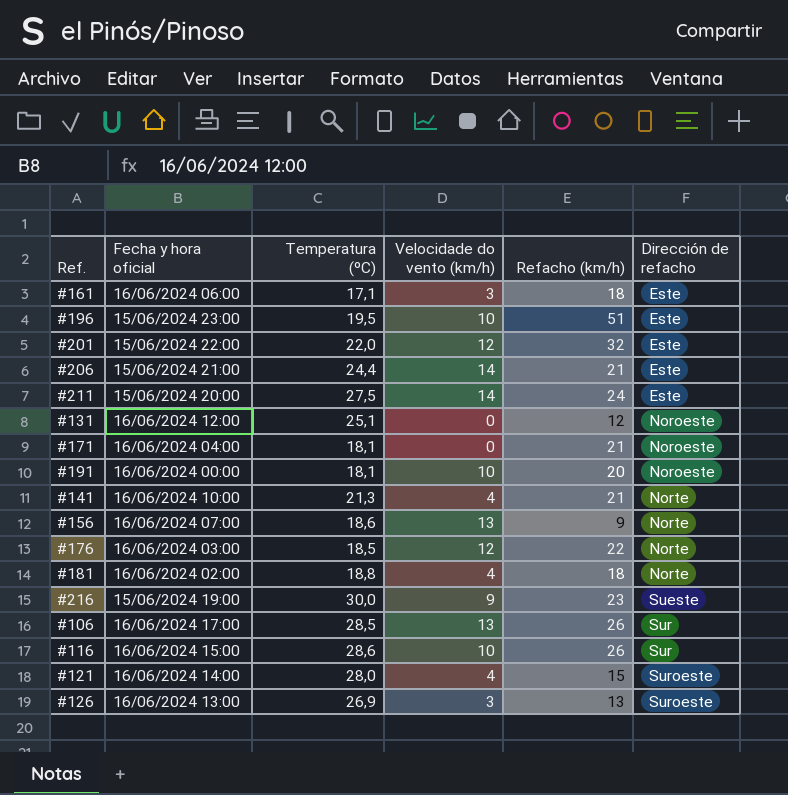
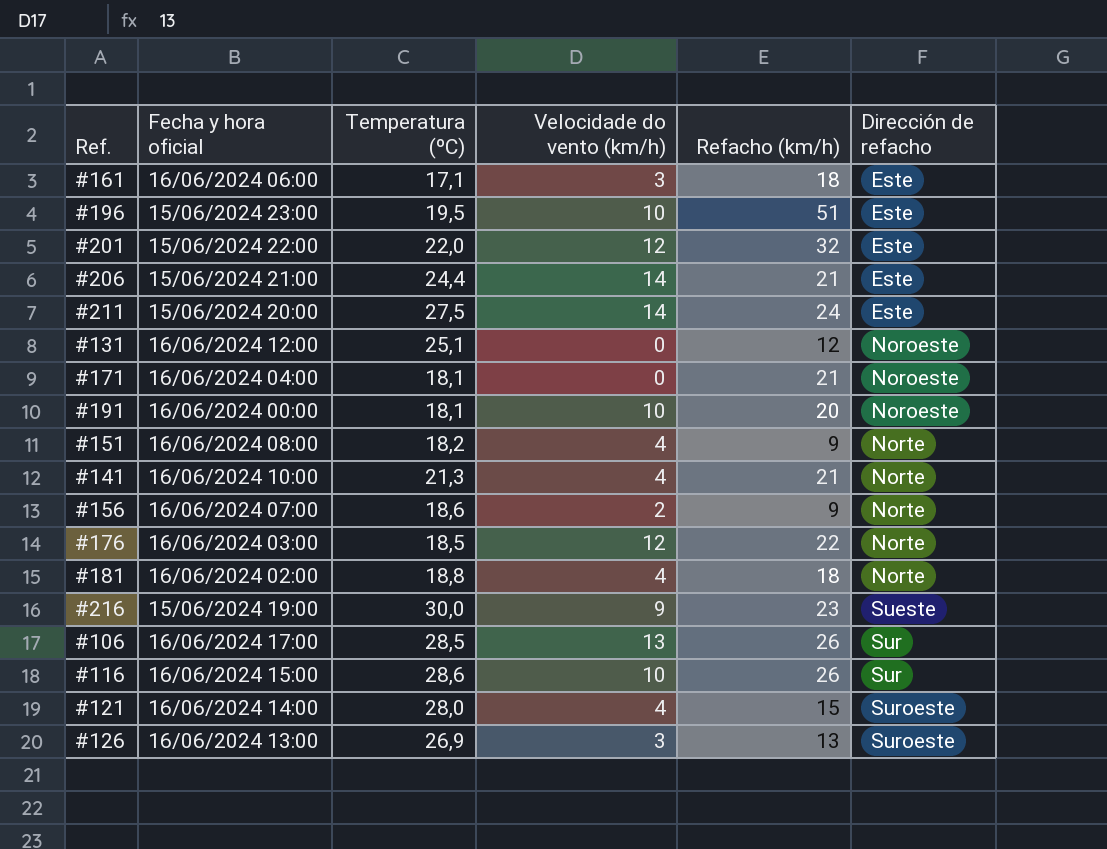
row #151: none -> 16/06/2024 08:00 | 18,2 | 4 | 9 | Norte
#156 | Velocidade do vento (km/h): 13 -> 2

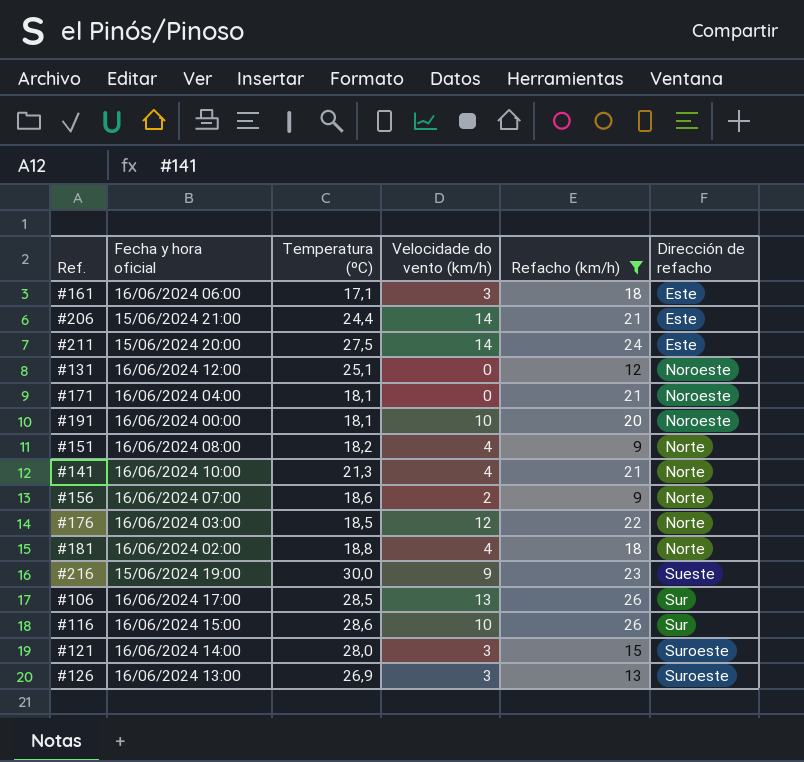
filter: none -> Refacho (km/h) <= 26
#121 | Velocidade do vento (km/h): 4 -> 3

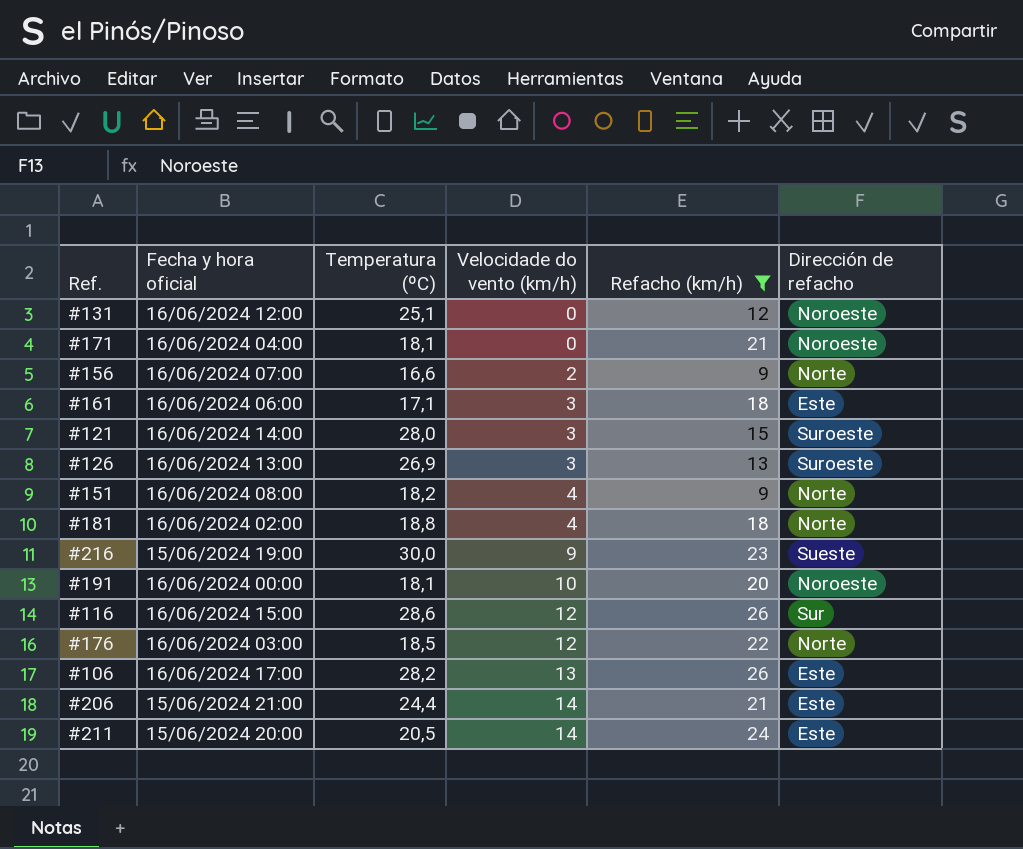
row order: Dirección de refacho ascending -> Velocidade do vento (km/h) ascending
row #141: 16/06/2024 10:00 | 21,3 | 4 | 21 | Norte -> none
#156 | Temperatura (ºC): 18,6 -> 16,6
#116 | Velocidade do vento (km/h): 10 -> 12
#106 | Temperatura (ºC): 28,5 -> 28,2
#106 | Dirección de refacho: Sur -> Este
#211 | Temperatura (ºC): 27,5 -> 20,5

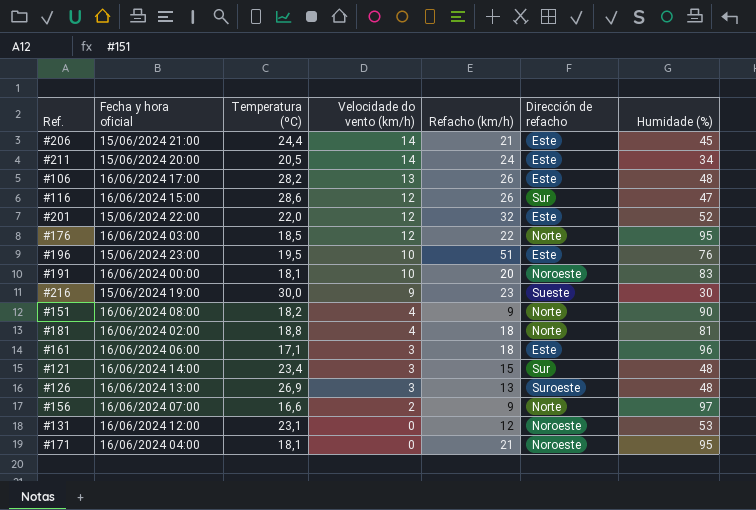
filter: Refacho (km/h) <= 26 -> none
row order: Velocidade do vento (km/h) ascending -> Velocidade do vento (km/h) descending
column Humidade (%) | position: none -> 7
#121 | Temperatura (ºC): 28,0 -> 23,4
#121 | Dirección de refacho: Suroeste -> Sur
#131 | Temperatura (ºC): 25,1 -> 23,1

